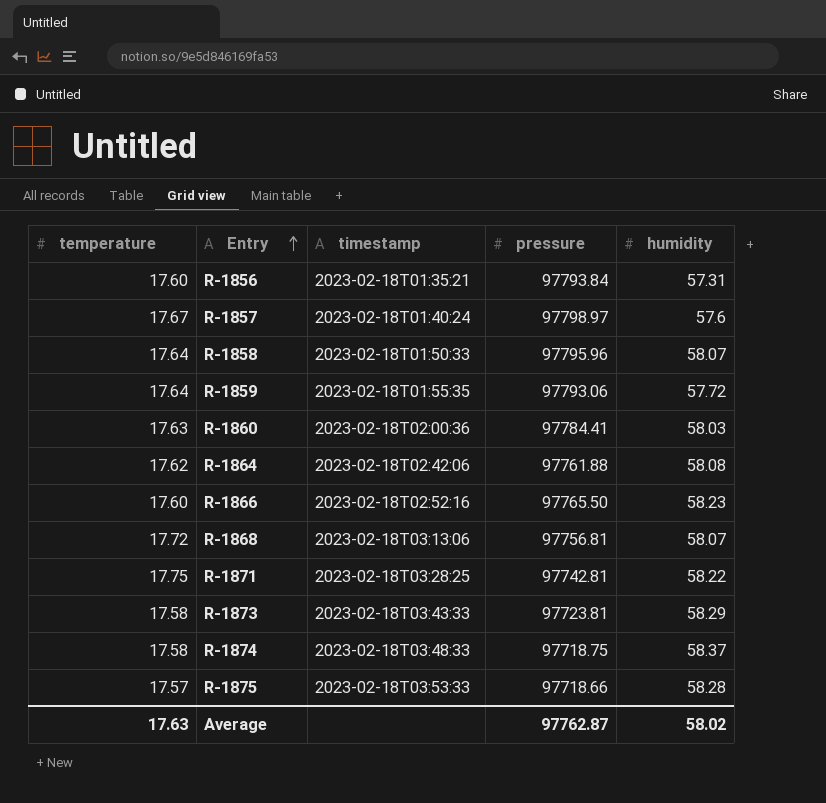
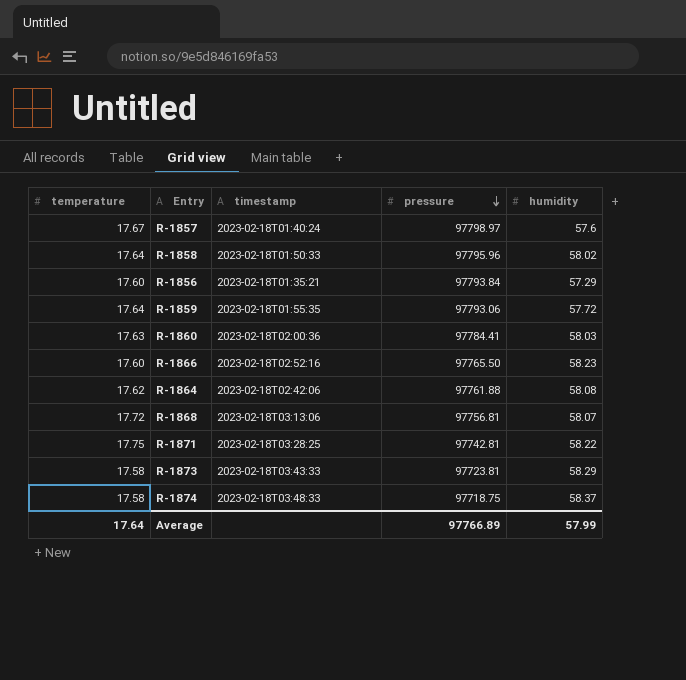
row order: Entry ascending -> pressure descending
row R-1875: 17.57 | 2023-02-18T03:53:33 | 97718.66 | 58.28 -> none
R-1858 | humidity: 58.07 -> 58.02
R-1856 | humidity: 57.31 -> 57.29
Average | temperature: 17.63 -> 17.64
Average | pressure: 97762.87 -> 97766.89
Average | humidity: 58.02 -> 57.99

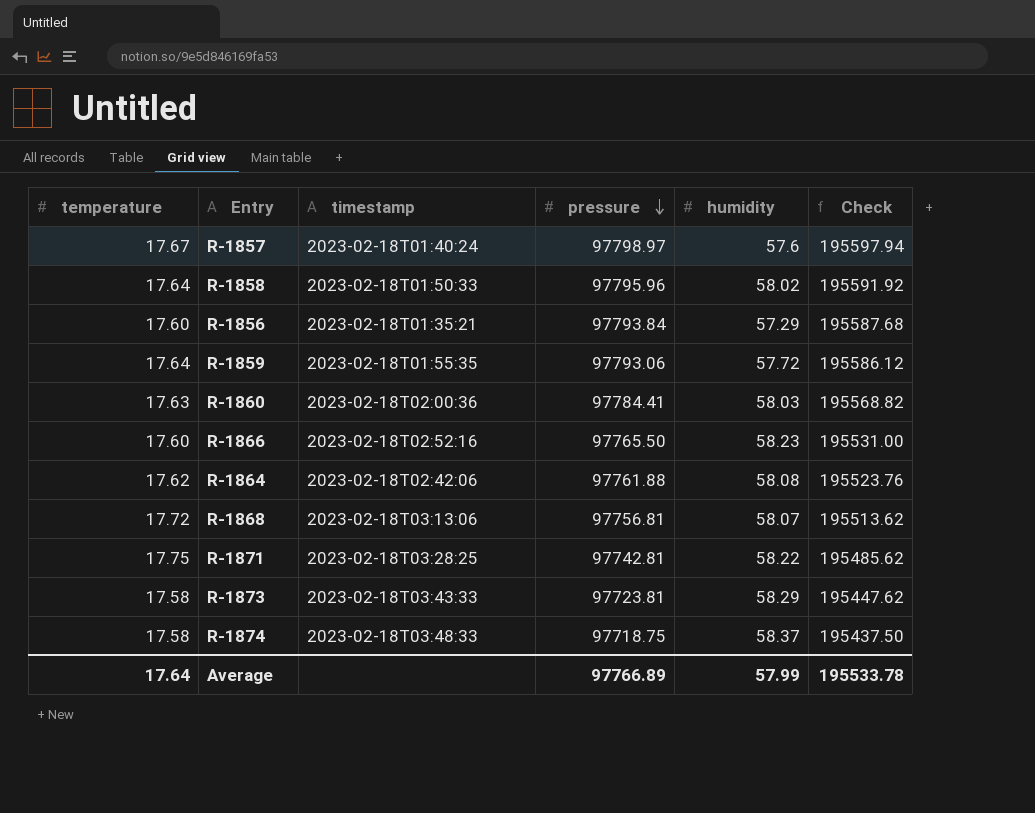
column Check | formula: none -> [pressure] * 2

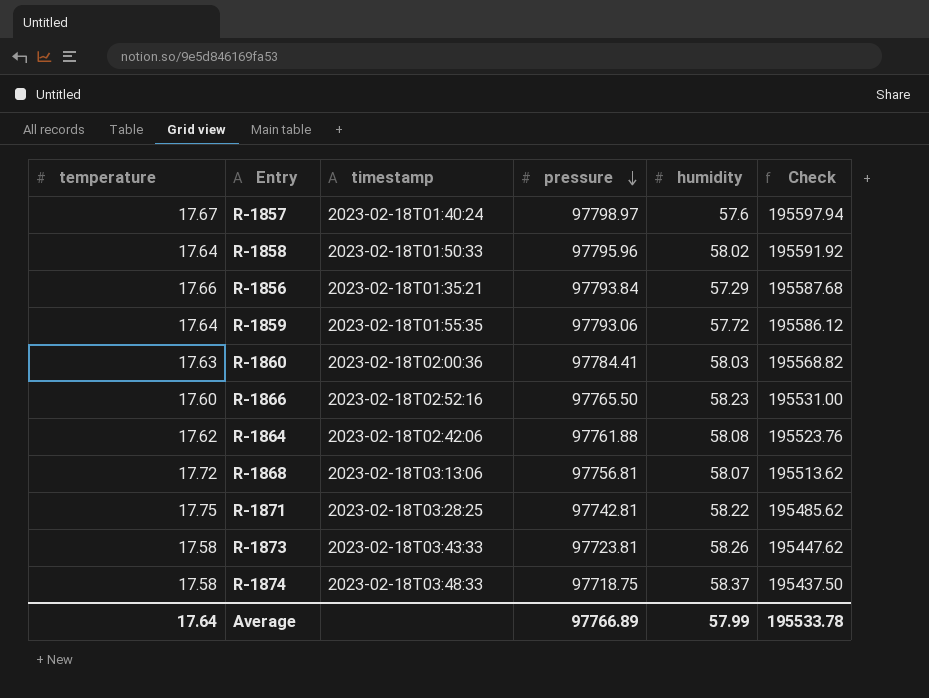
R-1856 | temperature: 17.60 -> 17.66
R-1873 | humidity: 58.29 -> 58.26

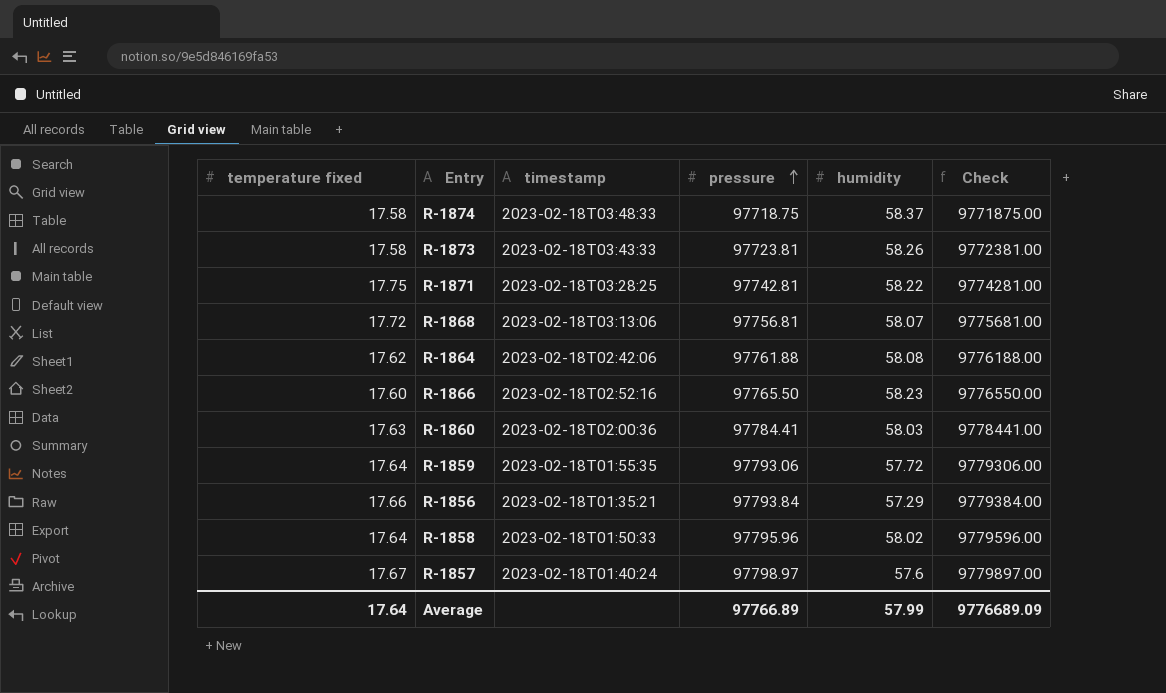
row order: pressure descending -> pressure ascending
column name: temperature -> temperature fixed
column Check | formula: [pressure] * 2 -> [pressure] * 100
Average | Check: 195533.78 -> 9776689.09

